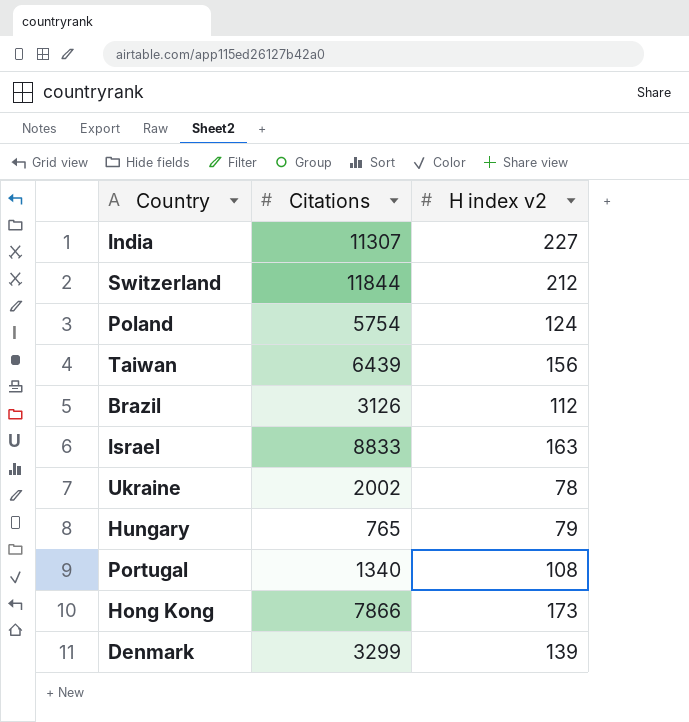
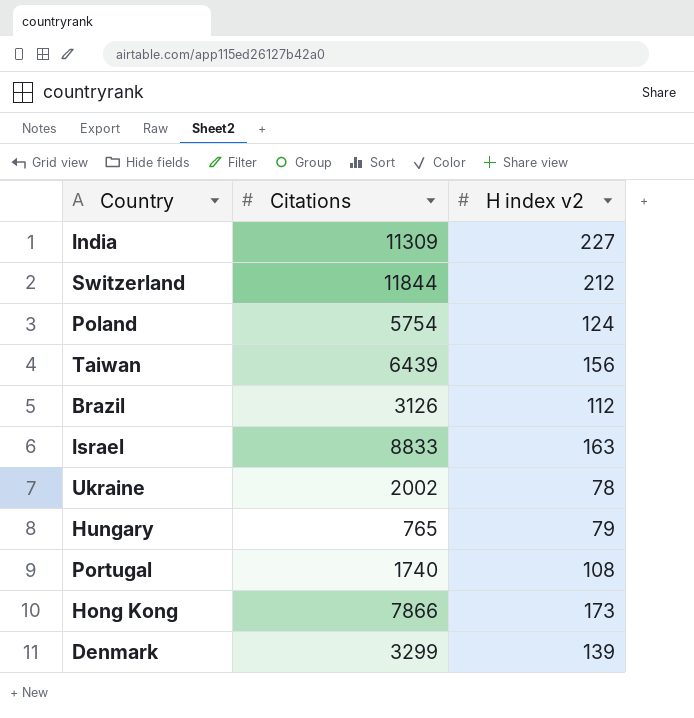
India | Citations: 11307 -> 11309
Portugal | Citations: 1340 -> 1740

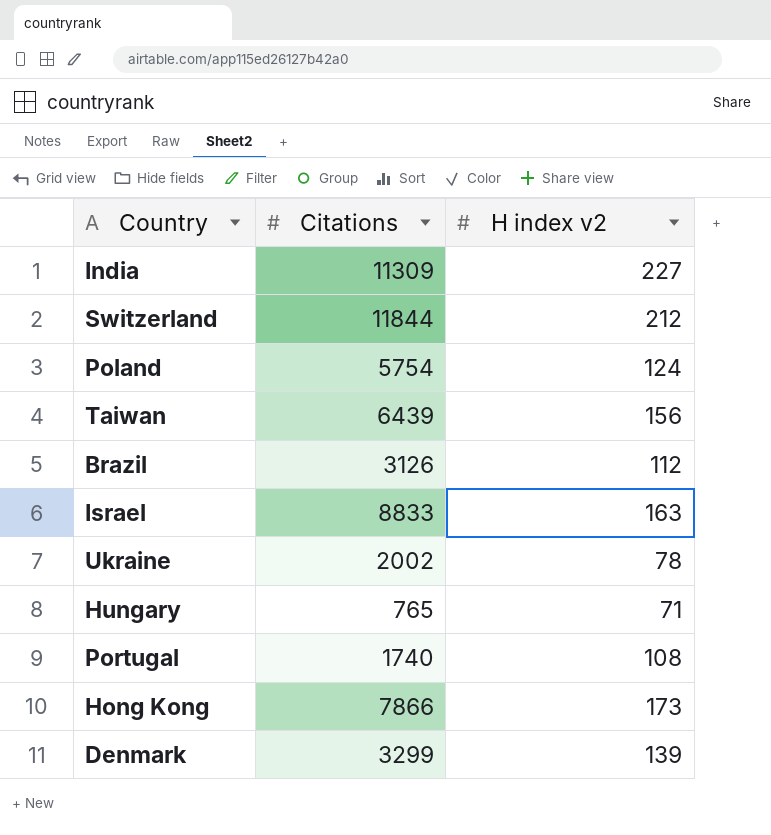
Hungary | H index v2: 79 -> 71

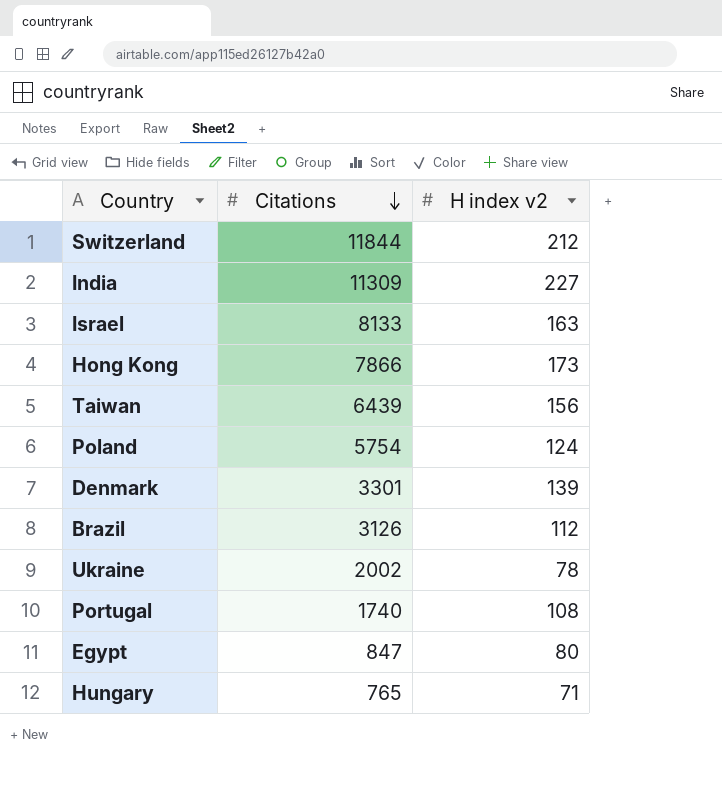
row order: none -> Citations descending
Israel | Citations: 8833 -> 8133
Denmark | Citations: 3299 -> 3301
row Egypt: none -> 847 | 80

